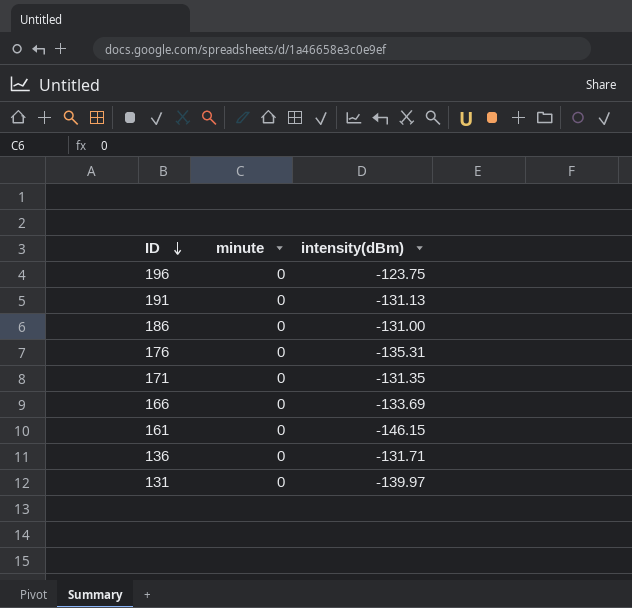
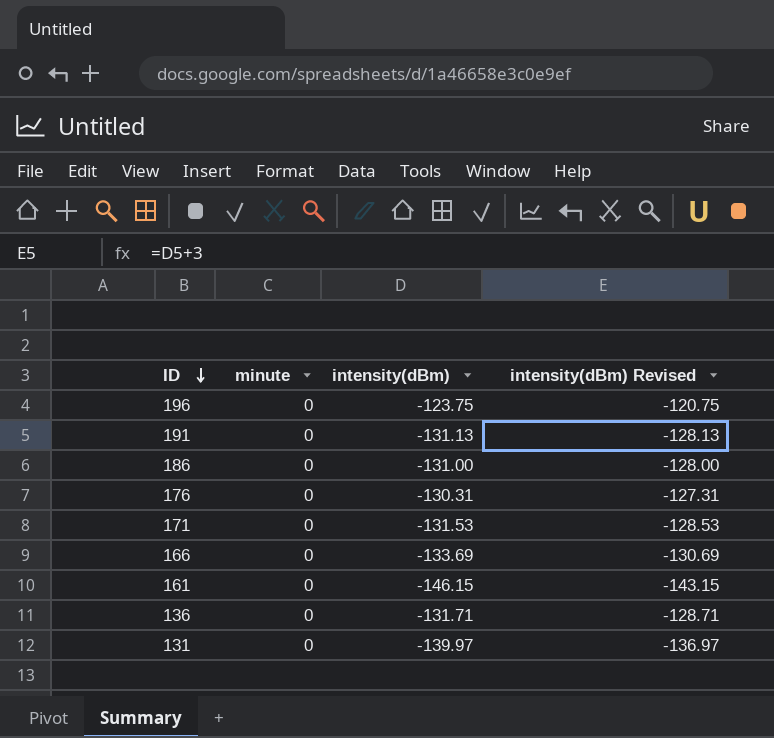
column intensity(dBm) Revised | formula: none -> [intensity(dBm)] + 3
176 | intensity(dBm): -135.31 -> -130.31
171 | intensity(dBm): -131.35 -> -131.53

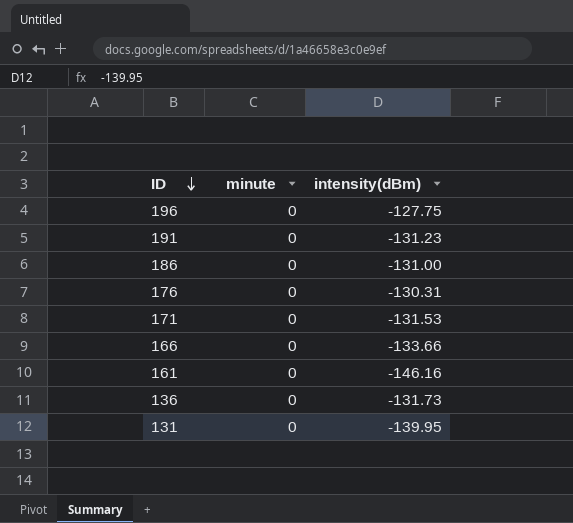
column intensity(dBm) Revised | formula: [intensity(dBm)] + 3 -> none
196 | intensity(dBm): -123.75 -> -127.75
191 | intensity(dBm): -131.13 -> -131.23
166 | intensity(dBm): -133.69 -> -133.66
161 | intensity(dBm): -146.15 -> -146.16
136 | intensity(dBm): -131.71 -> -131.73
131 | intensity(dBm): -139.97 -> -139.95

